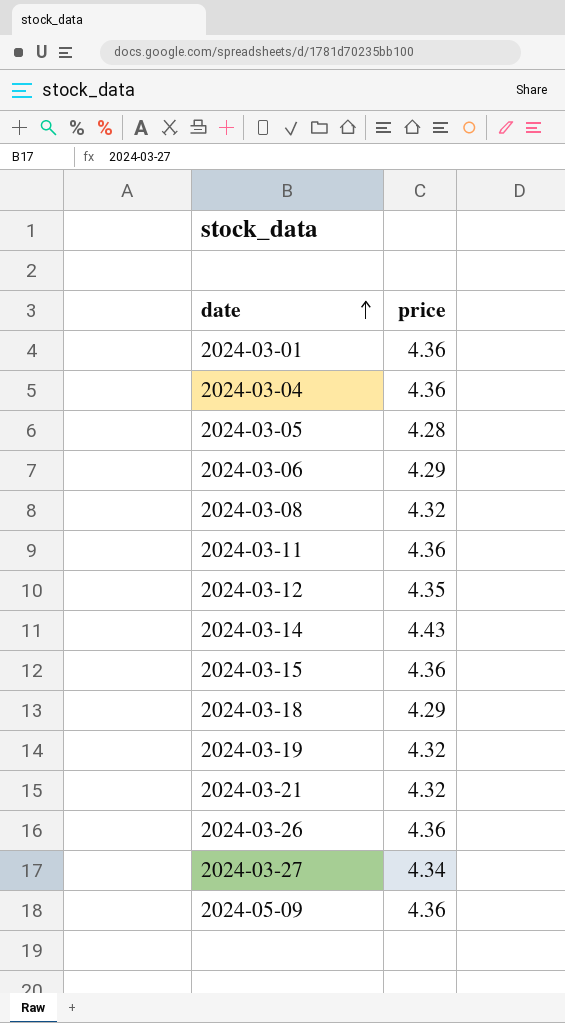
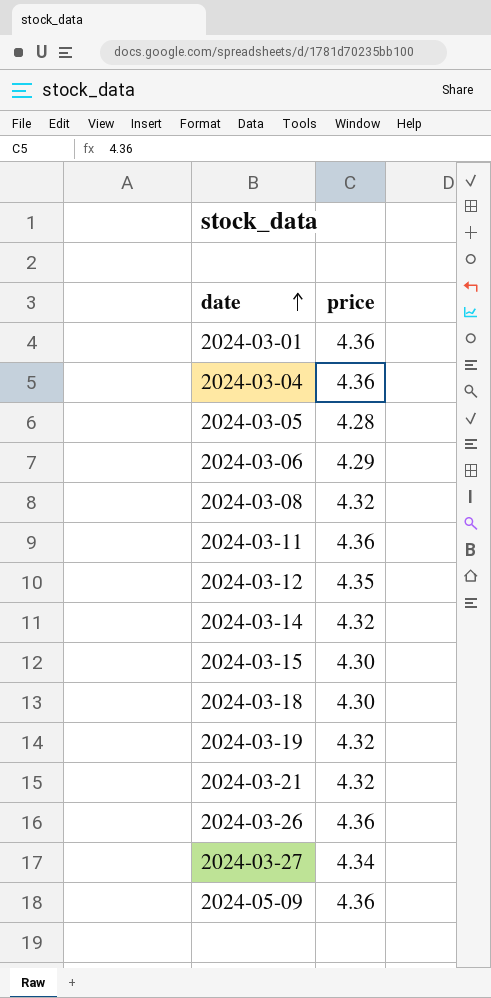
2024-03-14 | price: 4.43 -> 4.32
2024-03-15 | price: 4.36 -> 4.30
2024-03-18 | price: 4.29 -> 4.30

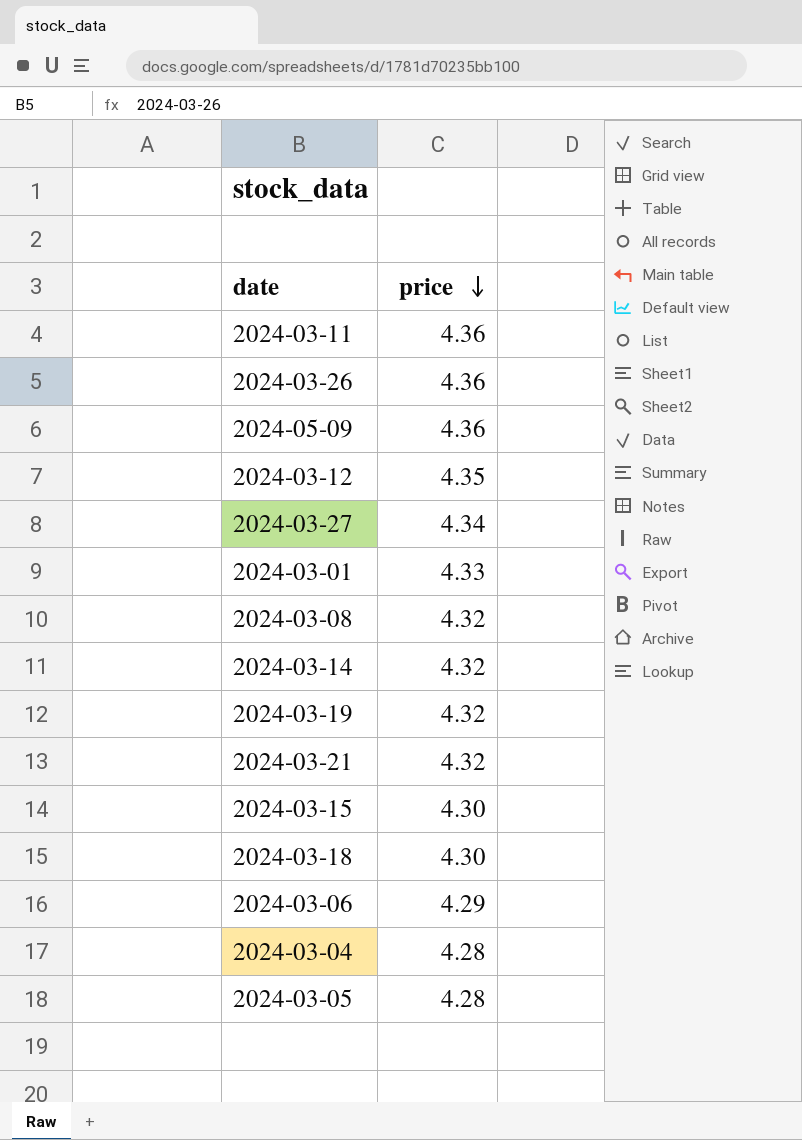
row order: date ascending -> price descending
2024-03-01 | price: 4.36 -> 4.33
2024-03-04 | price: 4.36 -> 4.28

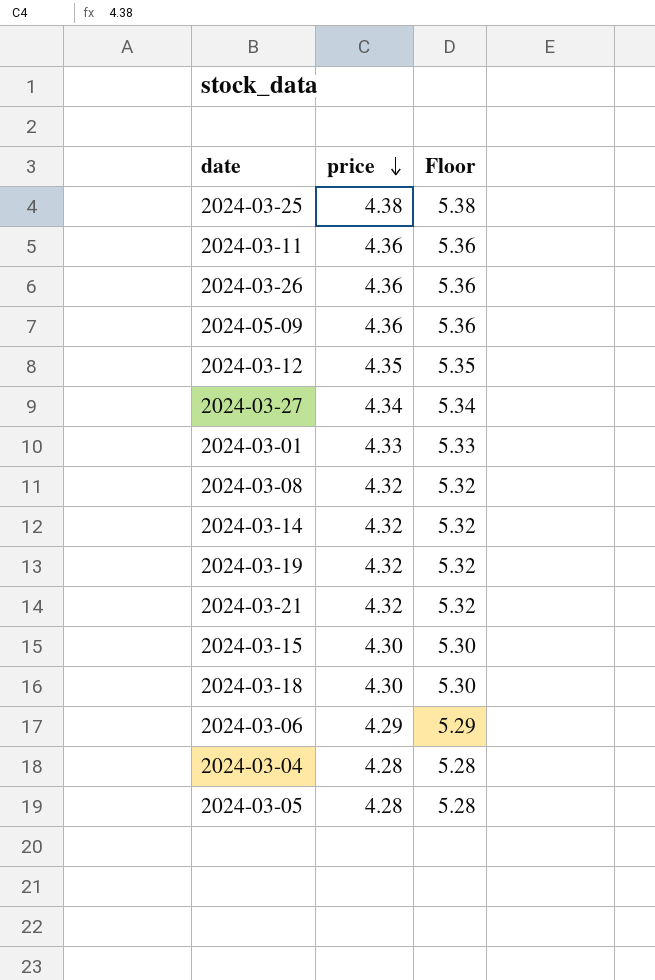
column Floor | formula: none -> [price] + 1
row 2024-03-25: none -> 4.38 | 5.38

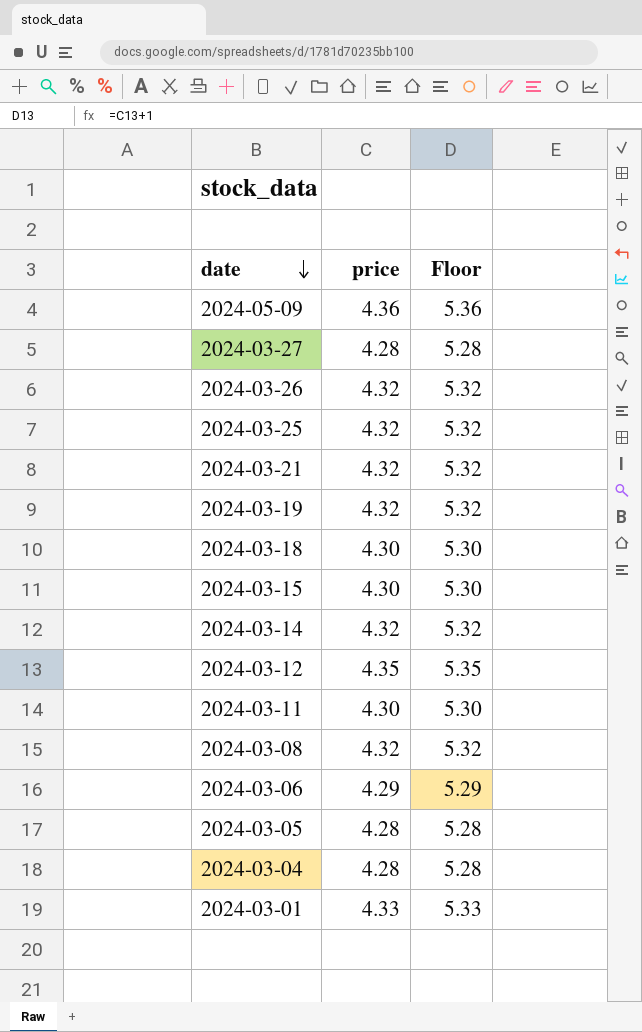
row order: price descending -> date descending
2024-03-27 | price: 4.34 -> 4.28
2024-03-27 | Floor: 5.34 -> 5.28
2024-03-26 | price: 4.36 -> 4.32
2024-03-26 | Floor: 5.36 -> 5.32
2024-03-25 | price: 4.38 -> 4.32
2024-03-25 | Floor: 5.38 -> 5.32
2024-03-11 | price: 4.36 -> 4.30
2024-03-11 | Floor: 5.36 -> 5.30

